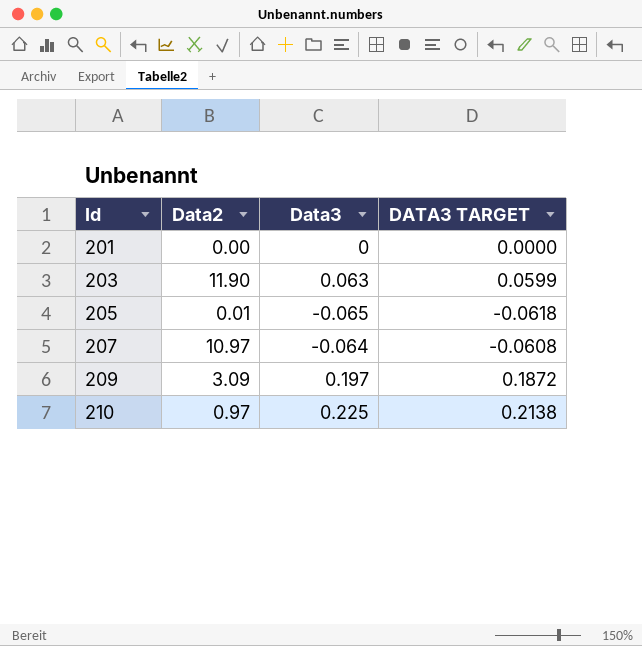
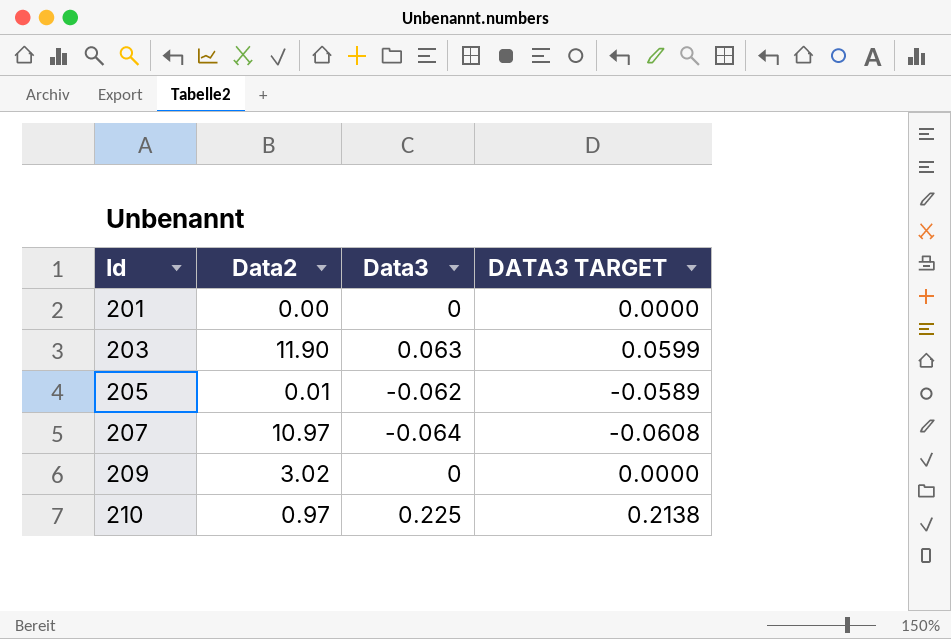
205 | Data3: -0.065 -> -0.062
205 | DATA3 TARGET: -0.0618 -> -0.0589
209 | Data2: 3.09 -> 3.02
209 | Data3: 0.197 -> 0
209 | DATA3 TARGET: 0.1872 -> 0.0000

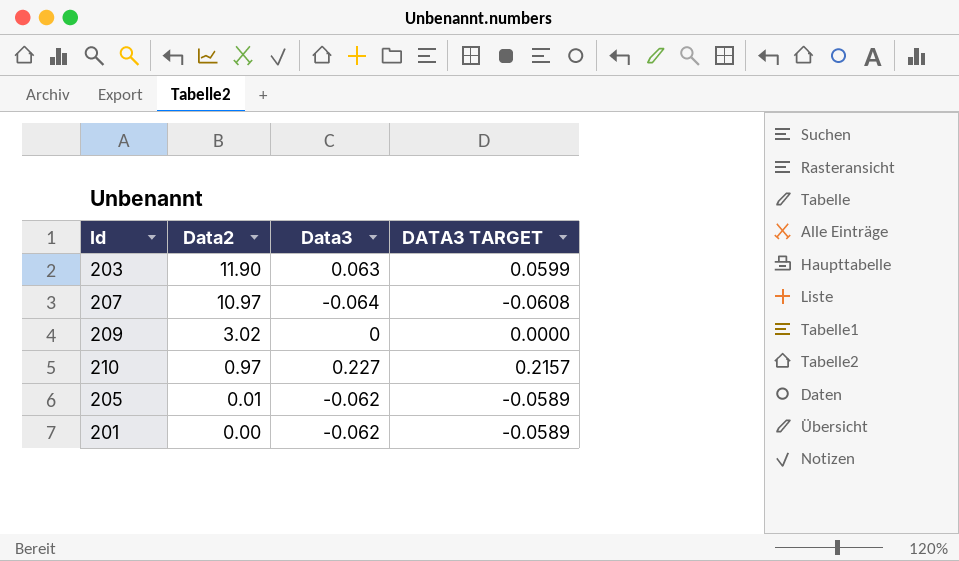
row order: Id ascending -> Data2 descending
210 | Data3: 0.225 -> 0.227
210 | DATA3 TARGET: 0.2138 -> 0.2157
201 | Data3: 0 -> -0.062
201 | DATA3 TARGET: 0.0000 -> -0.0589

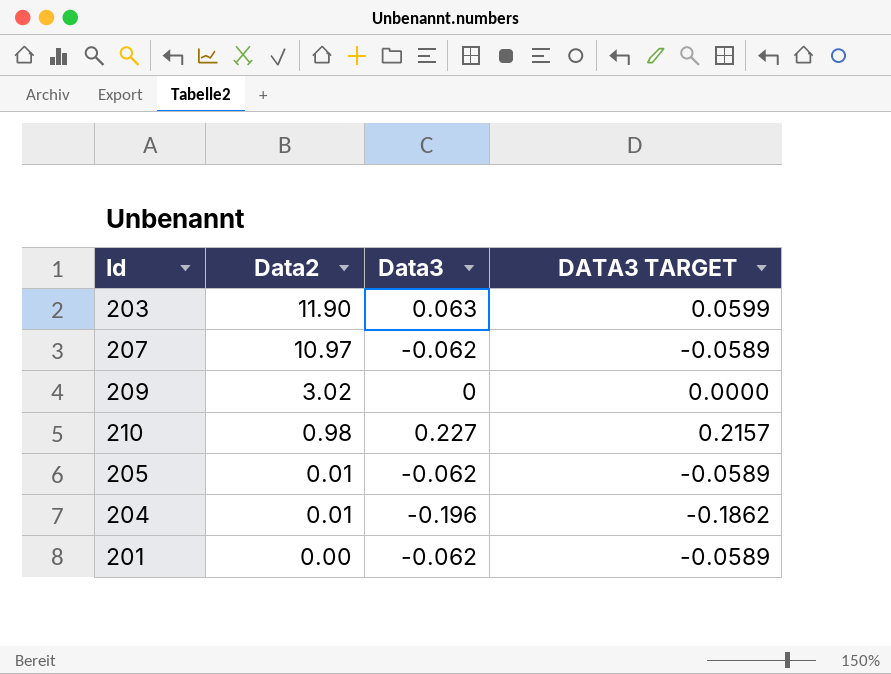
207 | Data3: -0.064 -> -0.062
207 | DATA3 TARGET: -0.0608 -> -0.0589
210 | Data2: 0.97 -> 0.98
row 204: none -> 0.01 | -0.196 | -0.1862

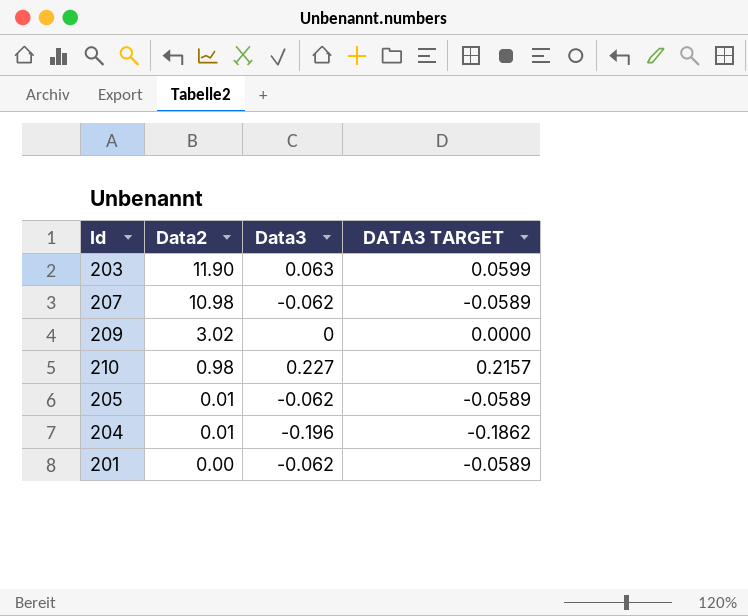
207 | Data2: 10.97 -> 10.98

